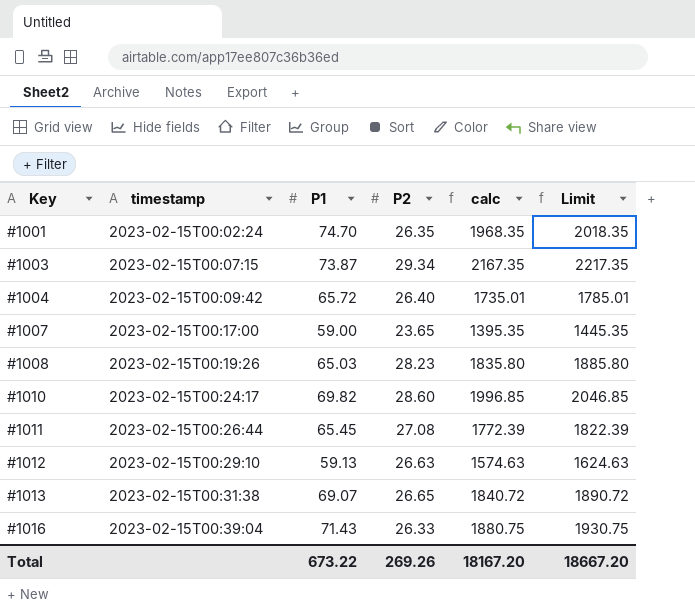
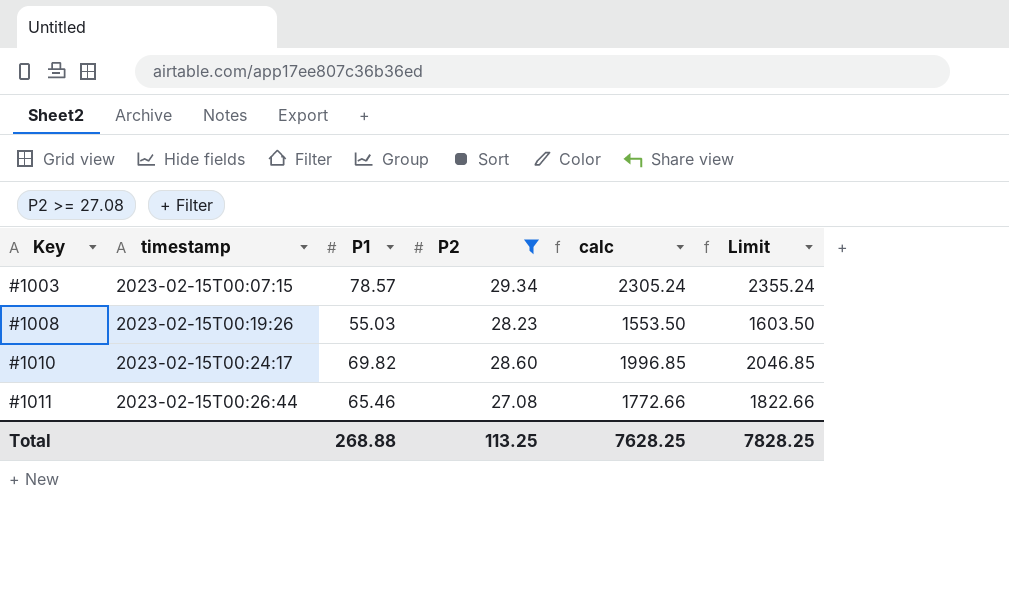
filter: none -> P2 >= 27.08
#1003 | P1: 73.87 -> 78.57
#1003 | calc: 2167.35 -> 2305.24
#1003 | Limit: 2217.35 -> 2355.24
#1008 | P1: 65.03 -> 55.03
#1008 | calc: 1835.80 -> 1553.50
#1008 | Limit: 1885.80 -> 1603.50
#1011 | P1: 65.45 -> 65.46
#1011 | calc: 1772.39 -> 1772.66
#1011 | Limit: 1822.39 -> 1822.66
Total | P1: 673.22 -> 268.88
Total | P2: 269.26 -> 113.25
Total | calc: 18167.20 -> 7628.25
Total | Limit: 18667.20 -> 7828.25

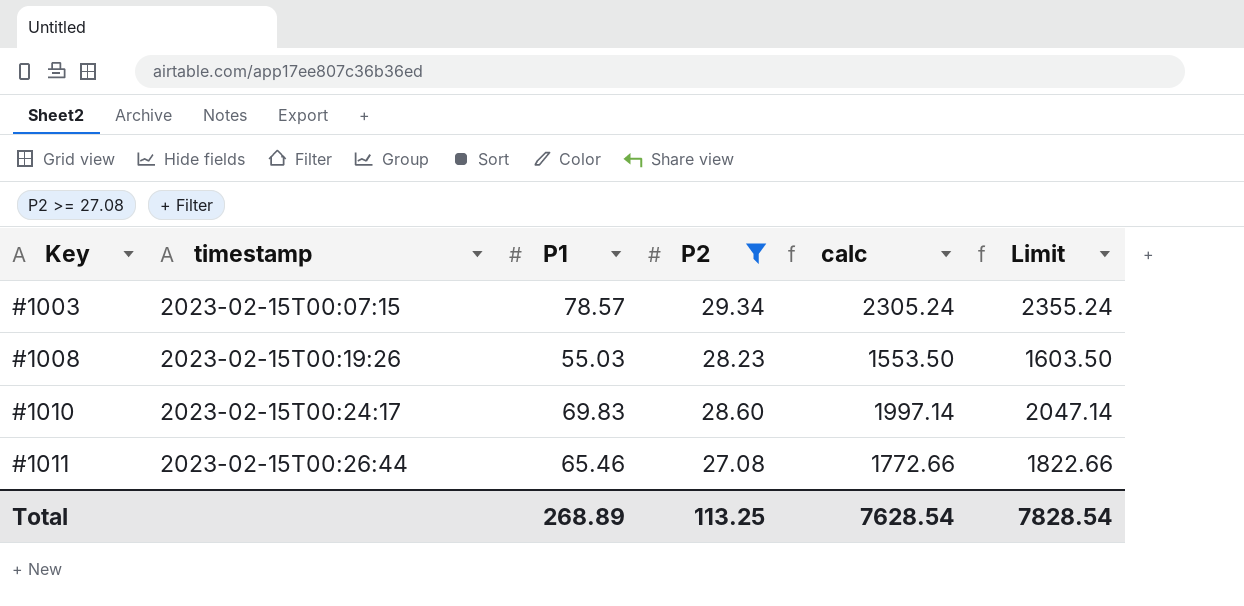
#1010 | P1: 69.82 -> 69.83
#1010 | calc: 1996.85 -> 1997.14
#1010 | Limit: 2046.85 -> 2047.14
Total | P1: 268.88 -> 268.89
Total | calc: 7628.25 -> 7628.54
Total | Limit: 7828.25 -> 7828.54

